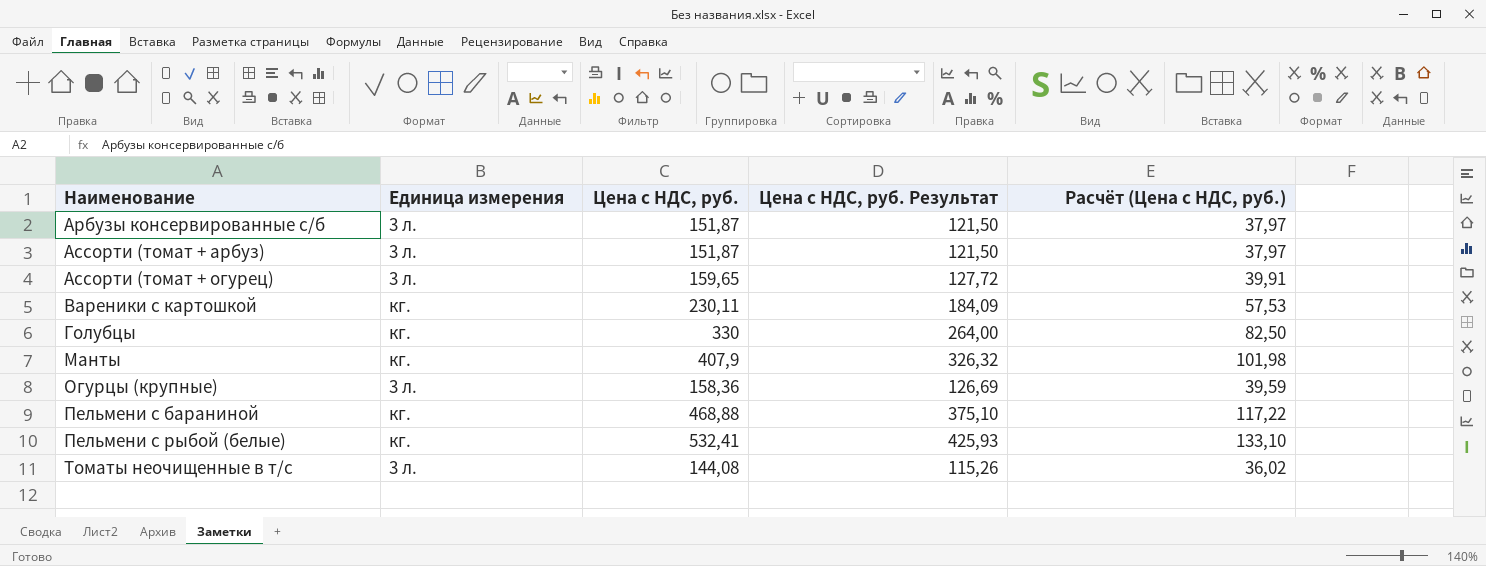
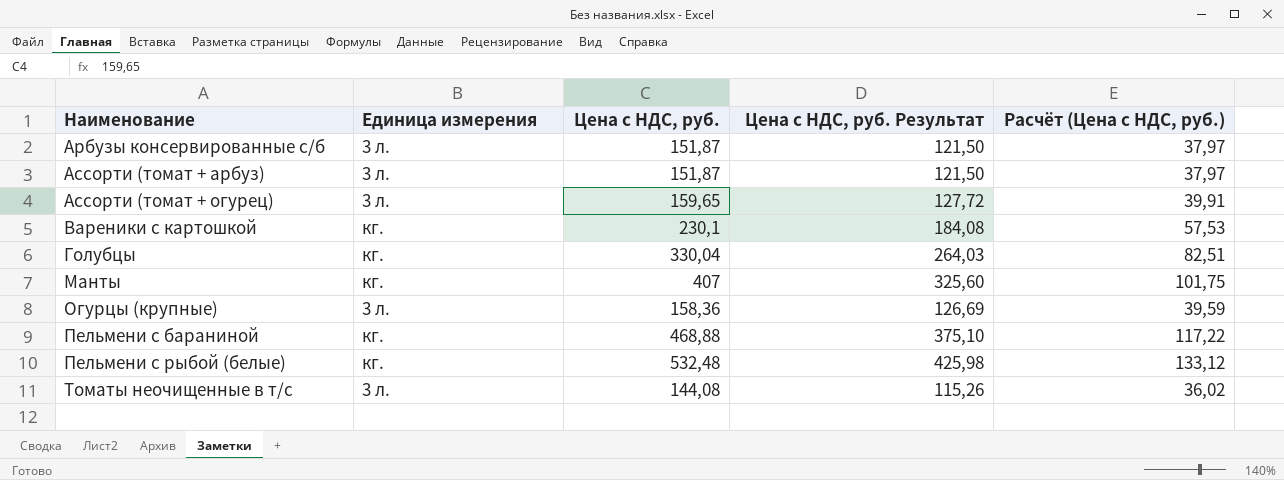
Вареники с картошкой | Цена с НДС, руб.: 230,11 -> 230,1
Вареники с картошкой | Цена с НДС, руб. Результат: 184,09 -> 184,08
Голубцы | Цена с НДС, руб.: 330 -> 330,04
Голубцы | Цена с НДС, руб. Результат: 264,00 -> 264,03
Голубцы | Расчёт (Цена с НДС, руб.): 82,50 -> 82,51
Манты | Цена с НДС, руб.: 407,9 -> 407
Манты | Цена с НДС, руб. Результат: 326,32 -> 325,60
Манты | Расчёт (Цена с НДС, руб.): 101,98 -> 101,75
Пельмени с рыбой (белые) | Цена с НДС, руб.: 532,41 -> 532,48
Пельмени с рыбой (белые) | Цена с НДС, руб. Результат: 425,93 -> 425,98
Пельмени с рыбой (белые) | Расчёт (Цена с НДС, руб.): 133,10 -> 133,12

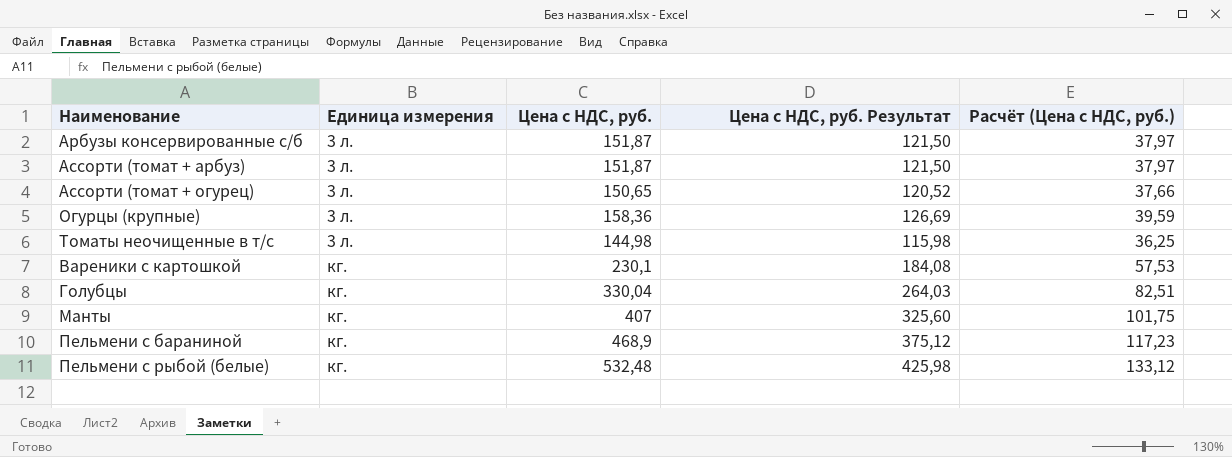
row order: Наименование ascending -> Единица измерения ascending
Ассорти (томат + огурец) | Цена с НДС, руб.: 159,65 -> 150,65
Ассорти (томат + огурец) | Цена с НДС, руб. Результат: 127,72 -> 120,52
Ассорти (томат + огурец) | Расчёт (Цена с НДС, руб.): 39,91 -> 37,66
Томаты неочищенные в т/с | Цена с НДС, руб.: 144,08 -> 144,98
Томаты неочищенные в т/с | Цена с НДС, руб. Результат: 115,26 -> 115,98
Томаты неочищенные в т/с | Расчёт (Цена с НДС, руб.): 36,02 -> 36,25
Пельмени с бараниной | Цена с НДС, руб.: 468,88 -> 468,9
Пельмени с бараниной | Цена с НДС, руб. Результат: 375,10 -> 375,12
Пельмени с бараниной | Расчёт (Цена с НДС, руб.): 117,22 -> 117,23

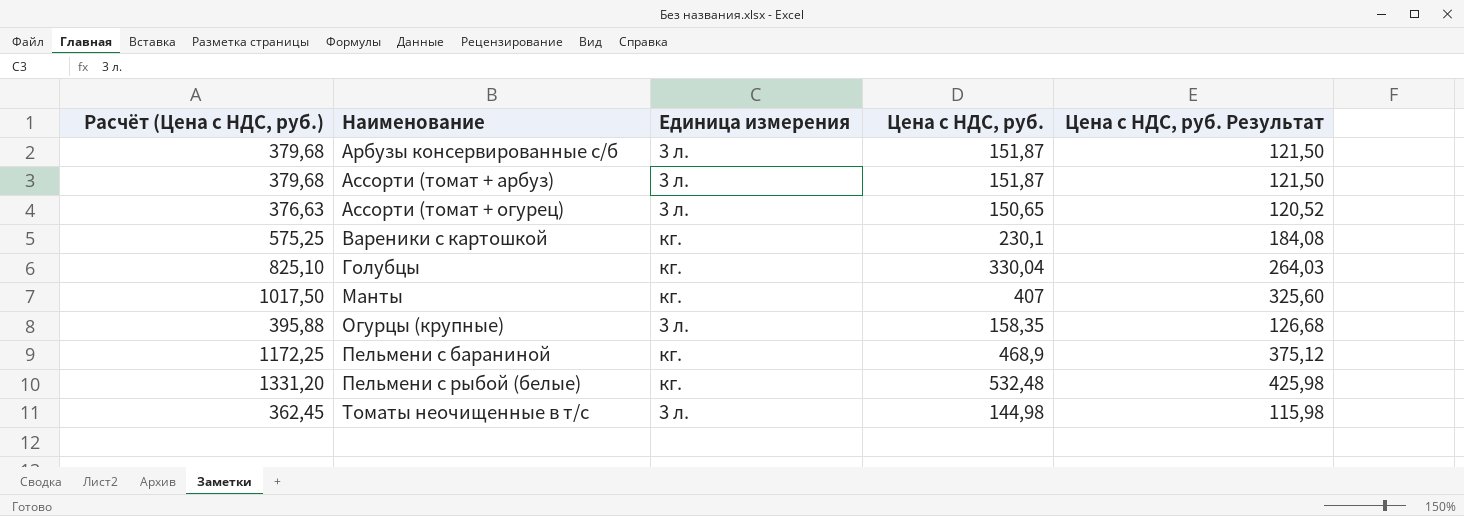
row order: Единица измерения ascending -> Наименование ascending
column Расчёт (Цена с НДС, руб.) | formula: [Цена с НДС, руб.] * 0,25 -> [Цена с НДС, руб.] * 2,5
column Расчёт (Цена с НДС, руб.) | position: 5 -> 1
Огурцы (крупные) | Цена с НДС, руб.: 158,36 -> 158,35
Огурцы (крупные) | Цена с НДС, руб. Результат: 126,69 -> 126,68

